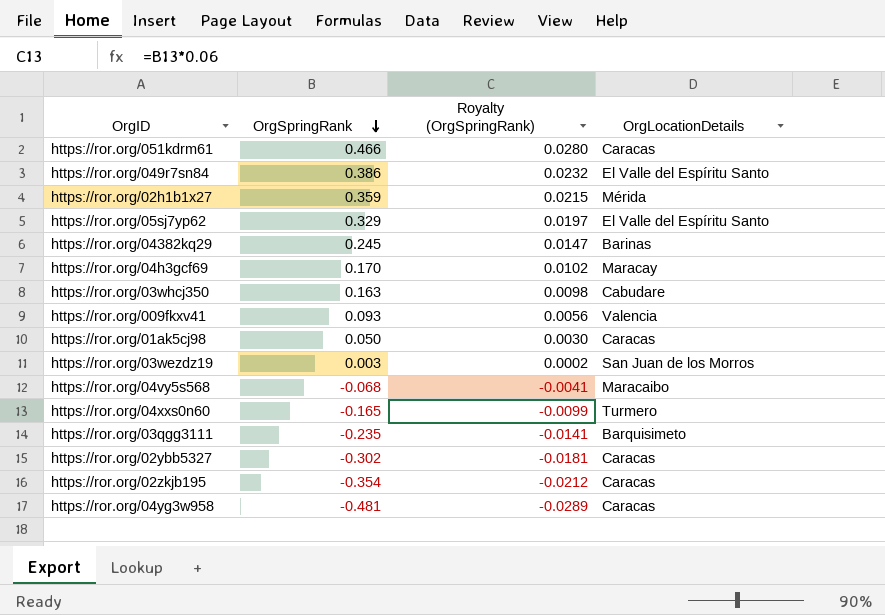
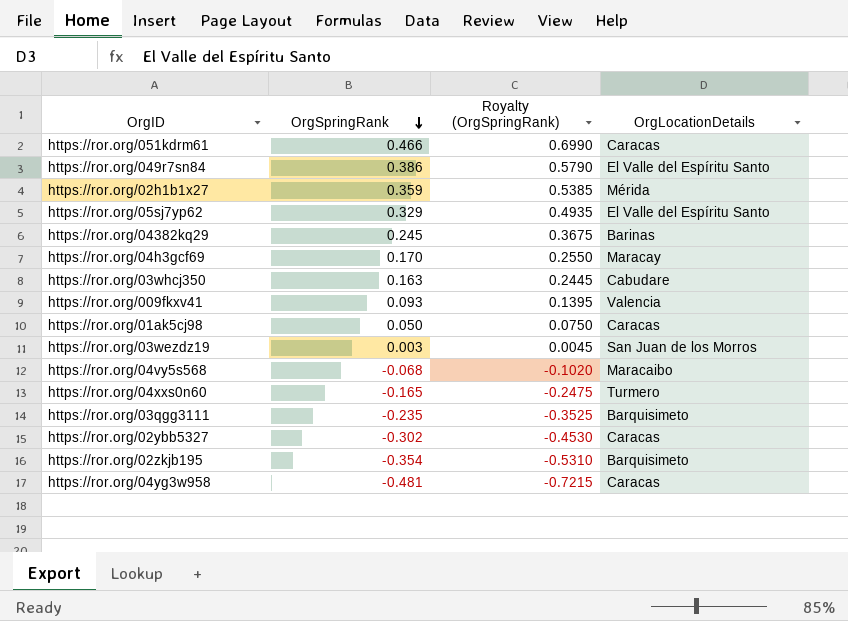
column Royalty (OrgSpringRank) | formula: [OrgSpringRank] * 0.06 -> [OrgSpringRank] * 1.5
https://ror.org/02zkjb195 | OrgLocationDetails: Caracas -> Barquisimeto

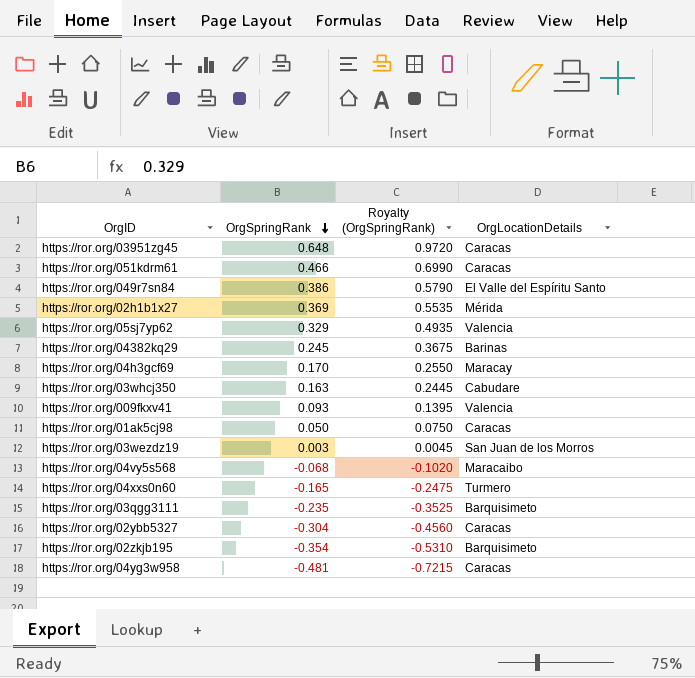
row https://ror.org/03951zg45: none -> 0.648 | 0.9720 | Caracas
https://ror.org/02h1b1x27 | OrgSpringRank: 0.359 -> 0.369
https://ror.org/02h1b1x27 | Royalty (OrgSpringRank): 0.5385 -> 0.5535
https://ror.org/05sj7yp62 | OrgLocationDetails: El Valle del Espíritu Santo -> Valencia
https://ror.org/02ybb5327 | OrgSpringRank: -0.302 -> -0.304
https://ror.org/02ybb5327 | Royalty (OrgSpringRank): -0.4530 -> -0.4560

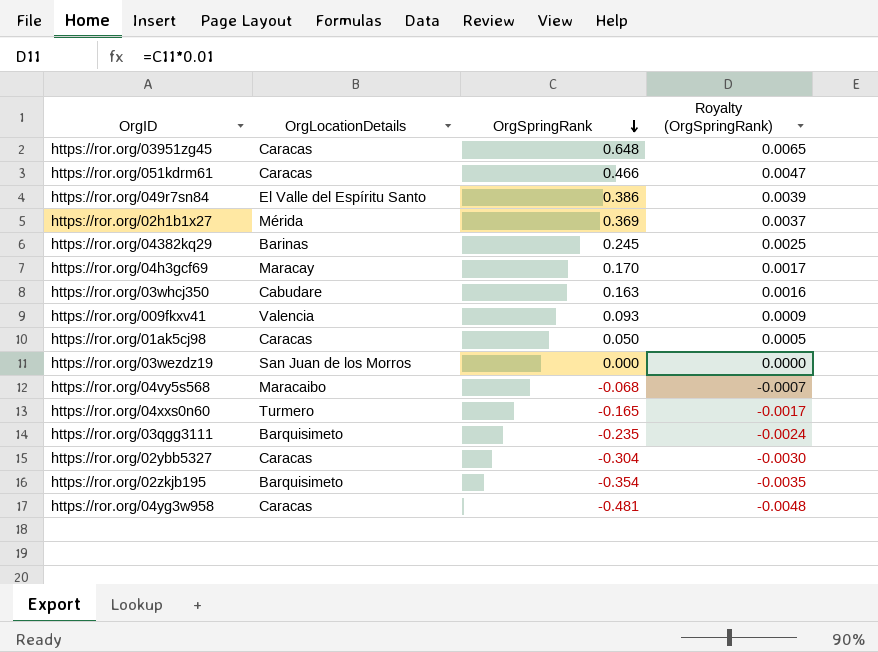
column OrgLocationDetails | position: 4 -> 2
column Royalty (OrgSpringRank) | formula: [OrgSpringRank] * 1.5 -> [OrgSpringRank] * 0.01
row https://ror.org/05sj7yp62: 0.329 | 0.4935 | Valencia -> none
https://ror.org/03wezdz19 | OrgSpringRank: 0.003 -> 0.000

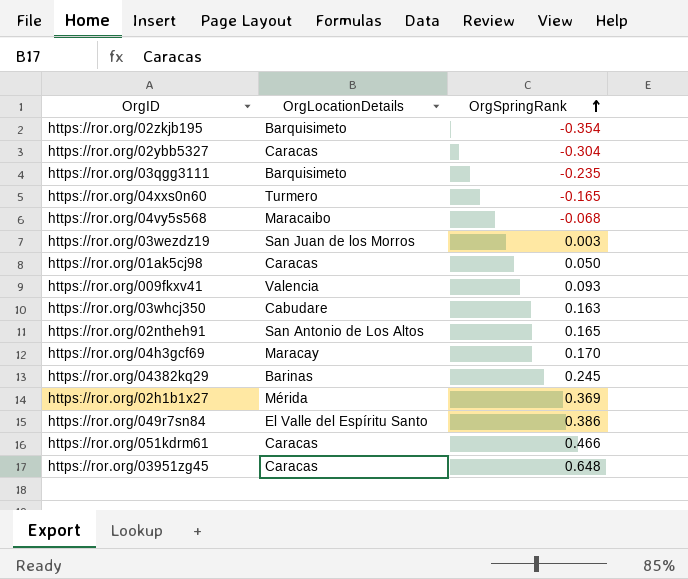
row order: OrgSpringRank descending -> OrgSpringRank ascending
column Royalty (OrgSpringRank) | formula: [OrgSpringRank] * 0.01 -> none
row https://ror.org/04yg3w958: Caracas | -0.481 | -0.0048 -> none
https://ror.org/03wezdz19 | OrgSpringRank: 0.000 -> 0.003
row https://ror.org/02ntheh91: none -> San Antonio de Los Altos | 0.165

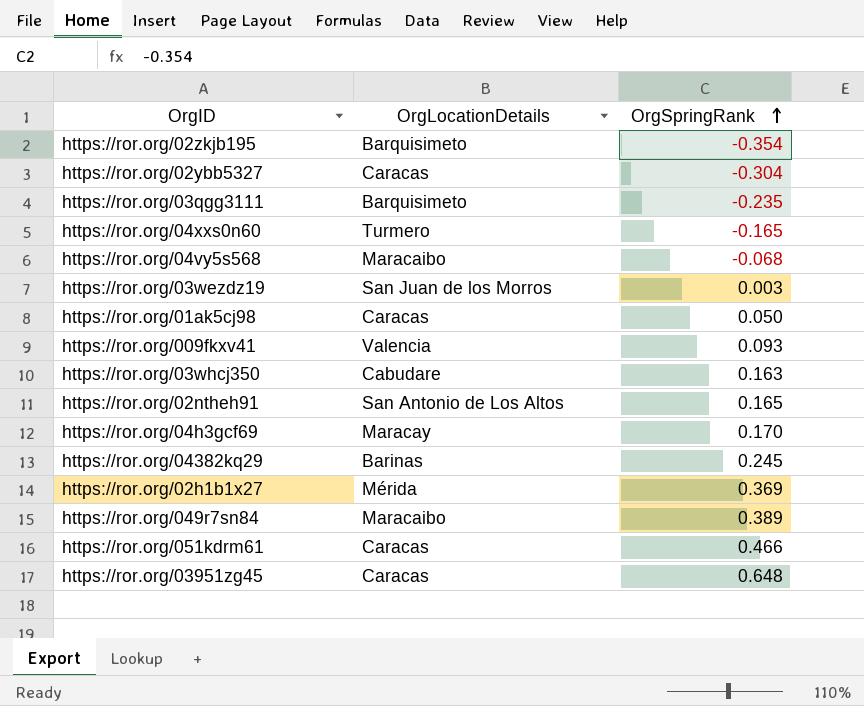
https://ror.org/049r7sn84 | OrgLocationDetails: El Valle del Espíritu Santo -> Maracaibo
https://ror.org/049r7sn84 | OrgSpringRank: 0.386 -> 0.389

